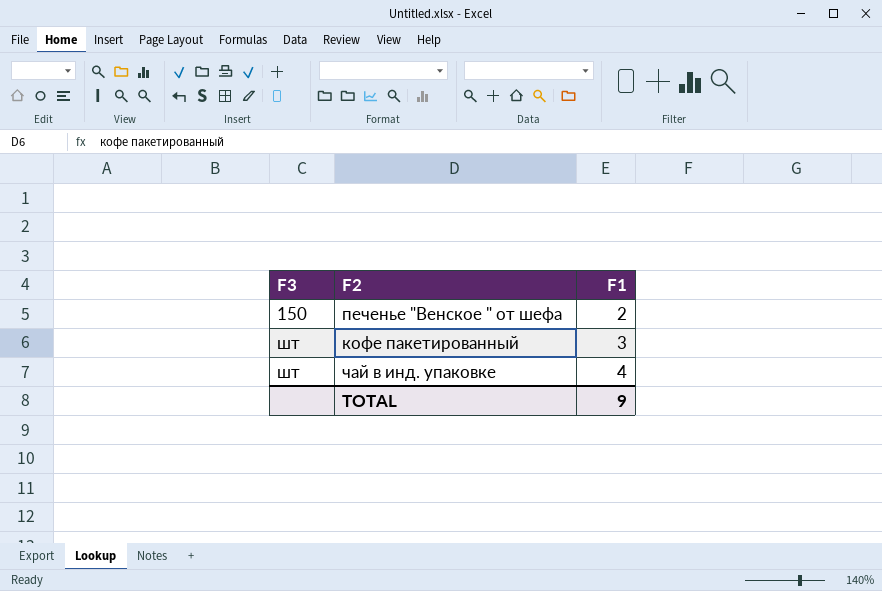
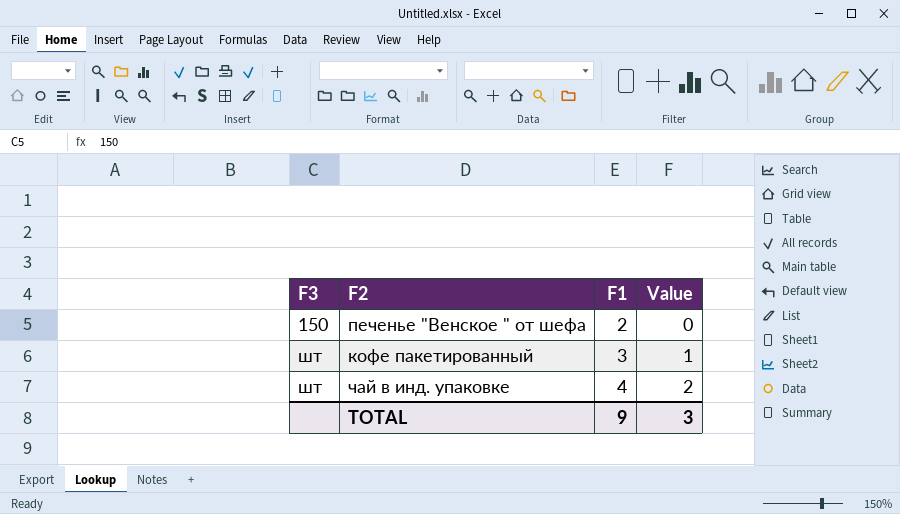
column Value | formula: none -> [F1] - 2

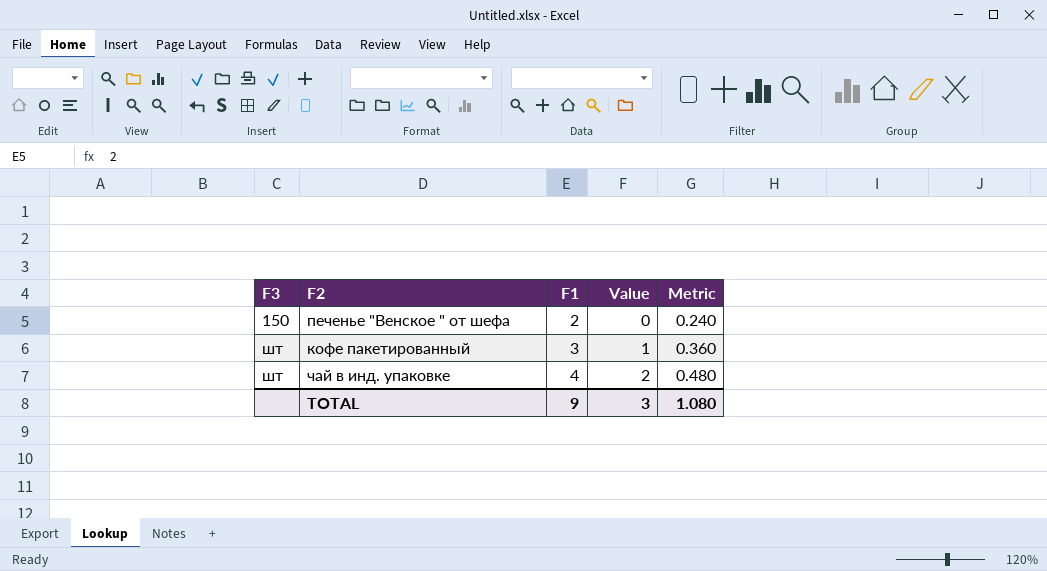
column Metric | formula: none -> [F1] * 0.12

